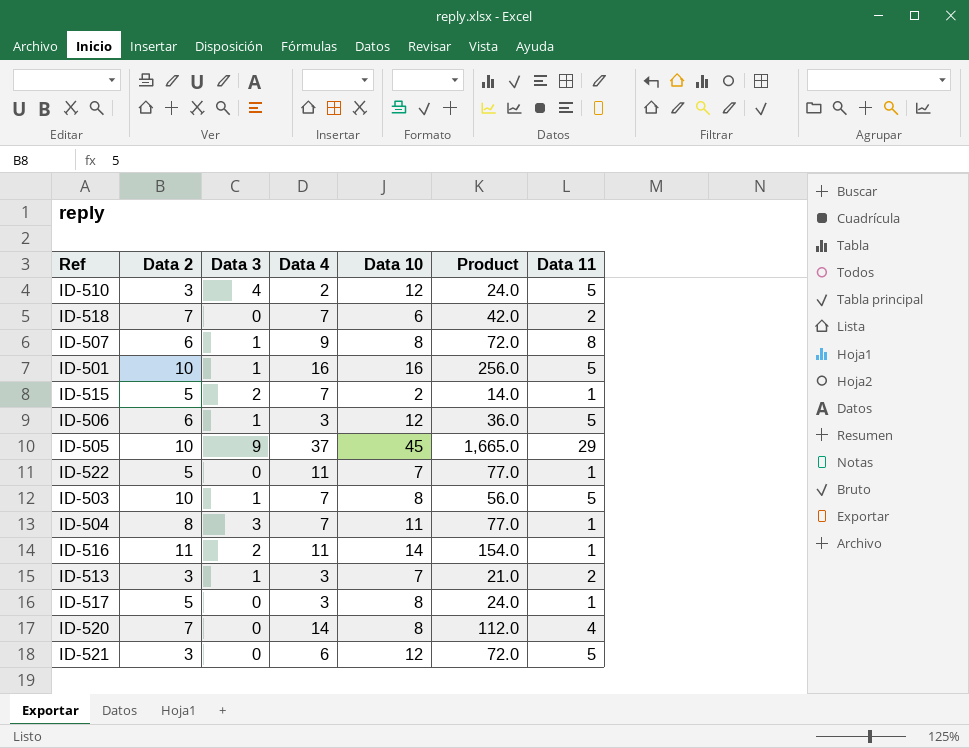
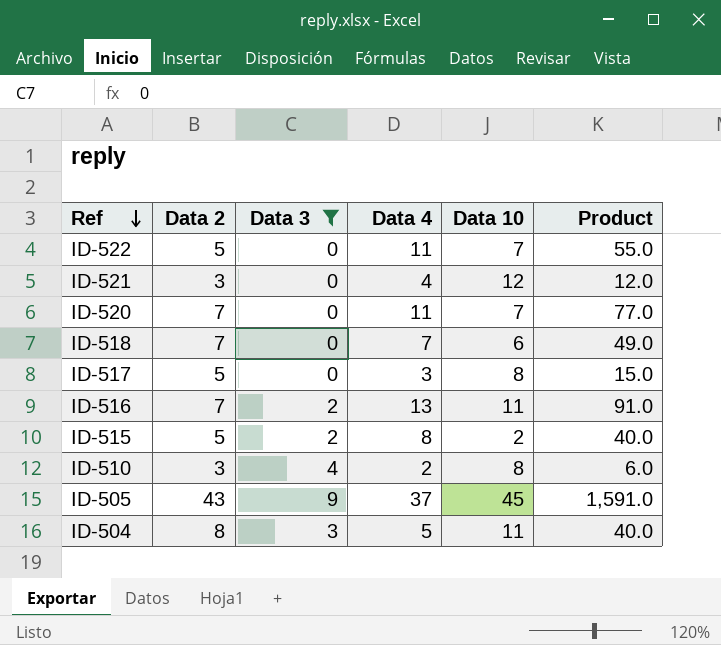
filter: none -> Data 3 != 1
row order: none -> Ref descending
column Data 11 | position: 7 -> none
column Product | formula: [Data 4] * [Data 10] -> [Data 2] * [Data 4]
ID-521 | Data 4: 6 -> 4
ID-520 | Data 4: 14 -> 11
ID-520 | Data 10: 8 -> 7
ID-516 | Data 2: 11 -> 7
ID-516 | Data 4: 11 -> 13
ID-516 | Data 10: 14 -> 11
ID-515 | Data 4: 7 -> 8
ID-510 | Data 10: 12 -> 8
ID-505 | Data 2: 10 -> 43
ID-504 | Data 4: 7 -> 5

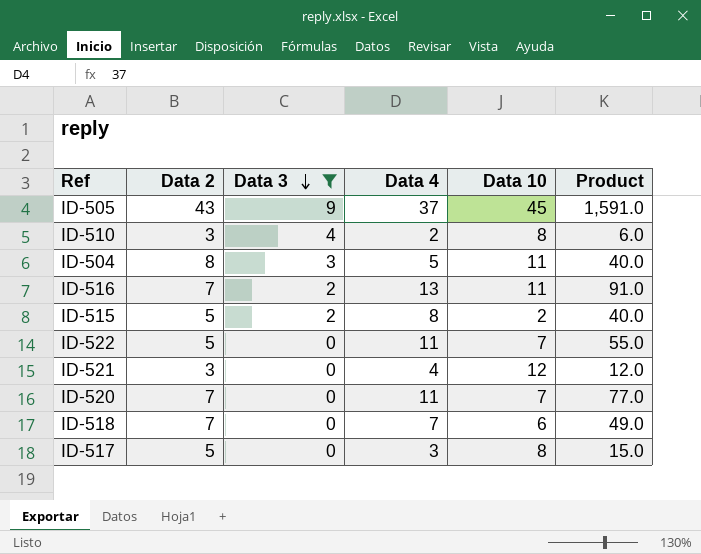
row order: Ref descending -> Data 3 descending

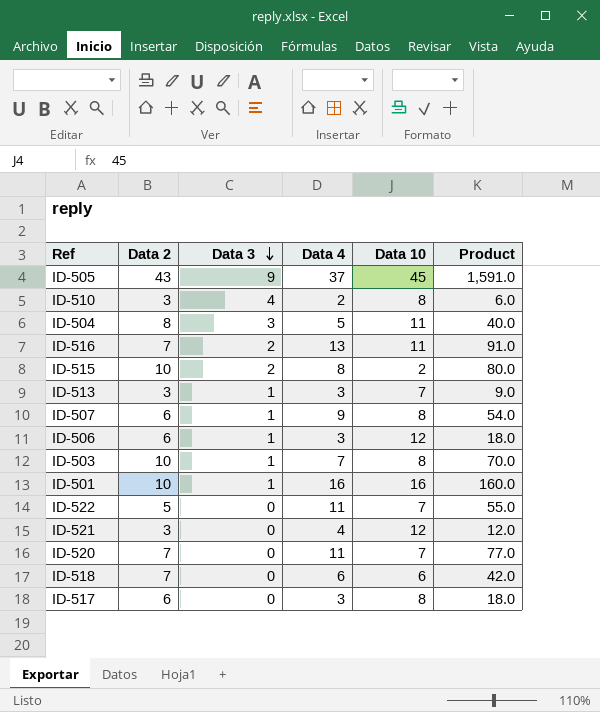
filter: Data 3 != 1 -> none
ID-515 | Data 2: 5 -> 10
ID-515 | Product: 40.0 -> 80.0
ID-518 | Data 4: 7 -> 6
ID-518 | Product: 49.0 -> 42.0
ID-517 | Data 2: 5 -> 6
ID-517 | Product: 15.0 -> 18.0

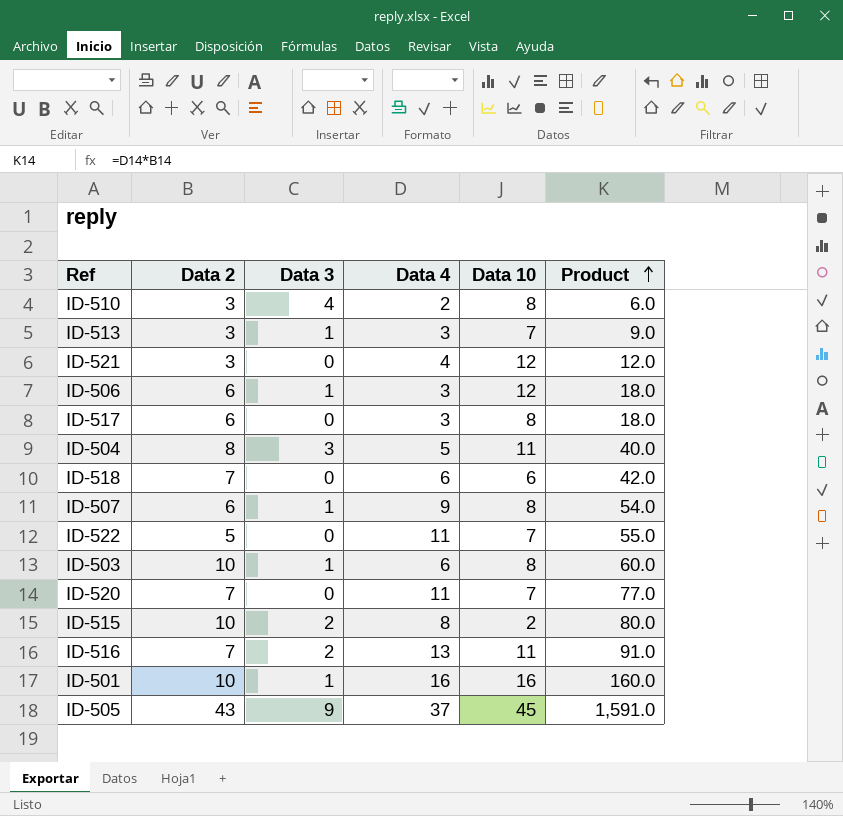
row order: Data 3 descending -> Product ascending
ID-503 | Data 4: 7 -> 6
ID-503 | Product: 70.0 -> 60.0

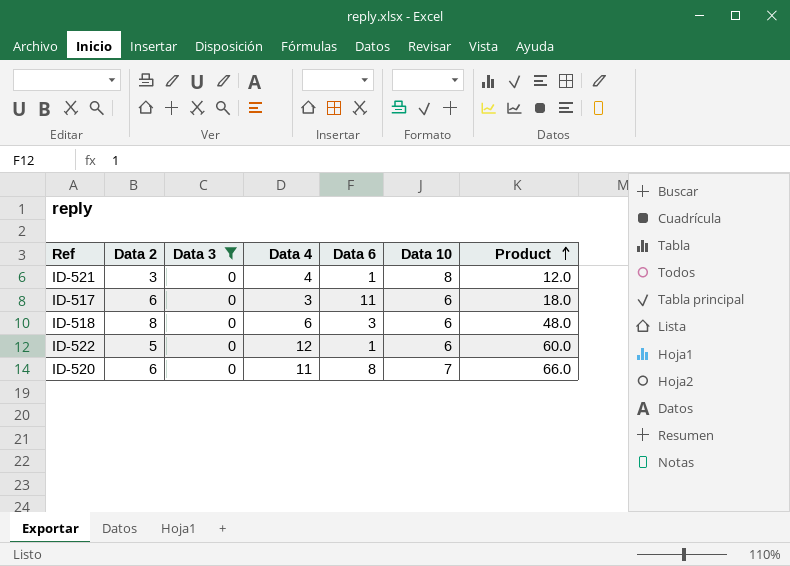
filter: none -> Data 3 = 0
column Data 6 | position: none -> 5
ID-521 | Data 10: 12 -> 8
ID-517 | Data 10: 8 -> 6
ID-518 | Data 2: 7 -> 8
ID-518 | Product: 42.0 -> 48.0
ID-522 | Data 4: 11 -> 12
ID-522 | Data 10: 7 -> 6
ID-522 | Product: 55.0 -> 60.0
ID-520 | Data 2: 7 -> 6
ID-520 | Product: 77.0 -> 66.0

